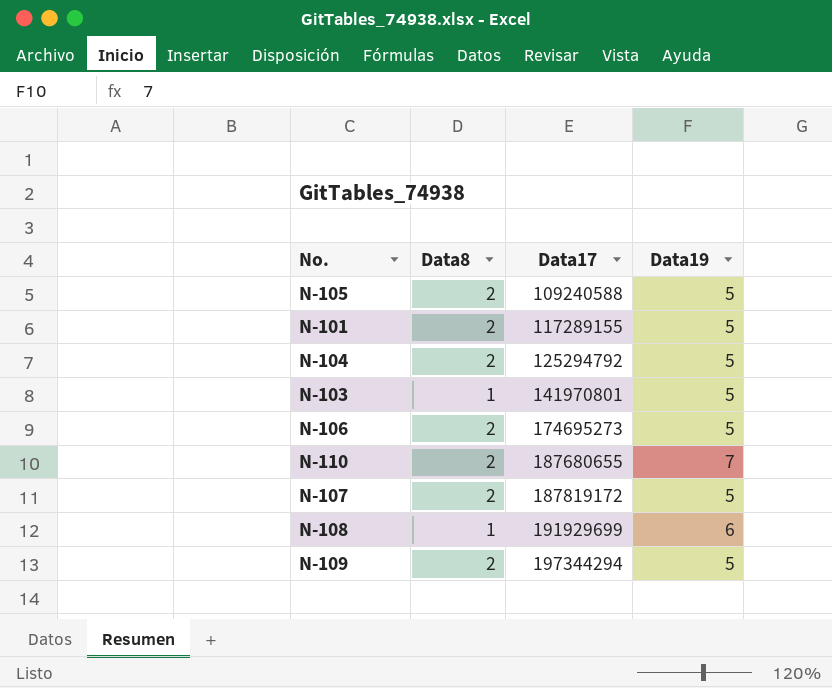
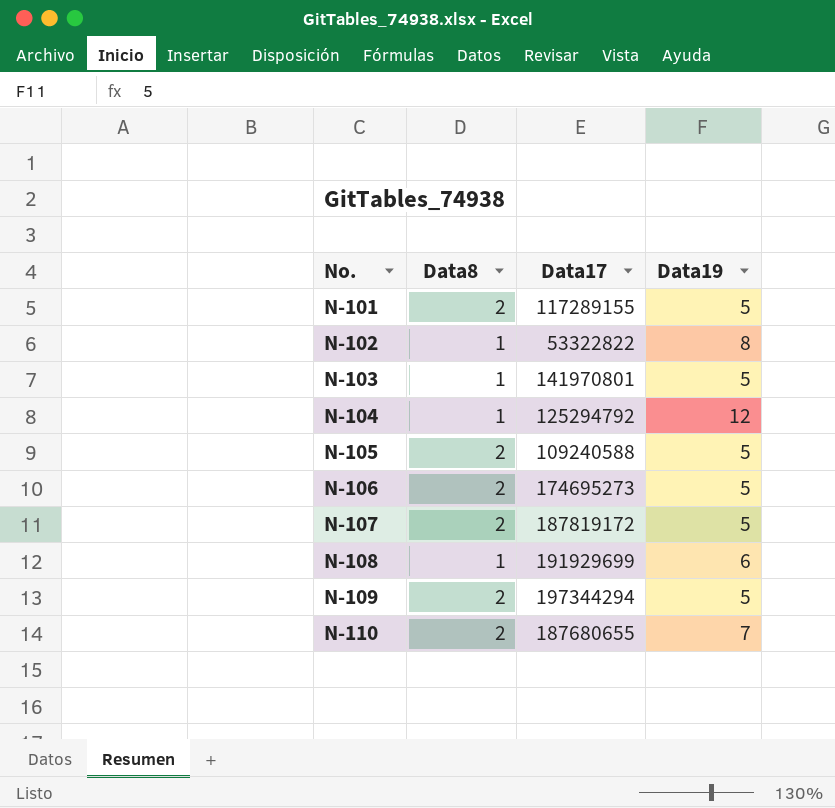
row order: Data17 ascending -> No. ascending
row N-102: none -> 1 | 53322822 | 8
N-104 | Data8: 2 -> 1
N-104 | Data19: 5 -> 12

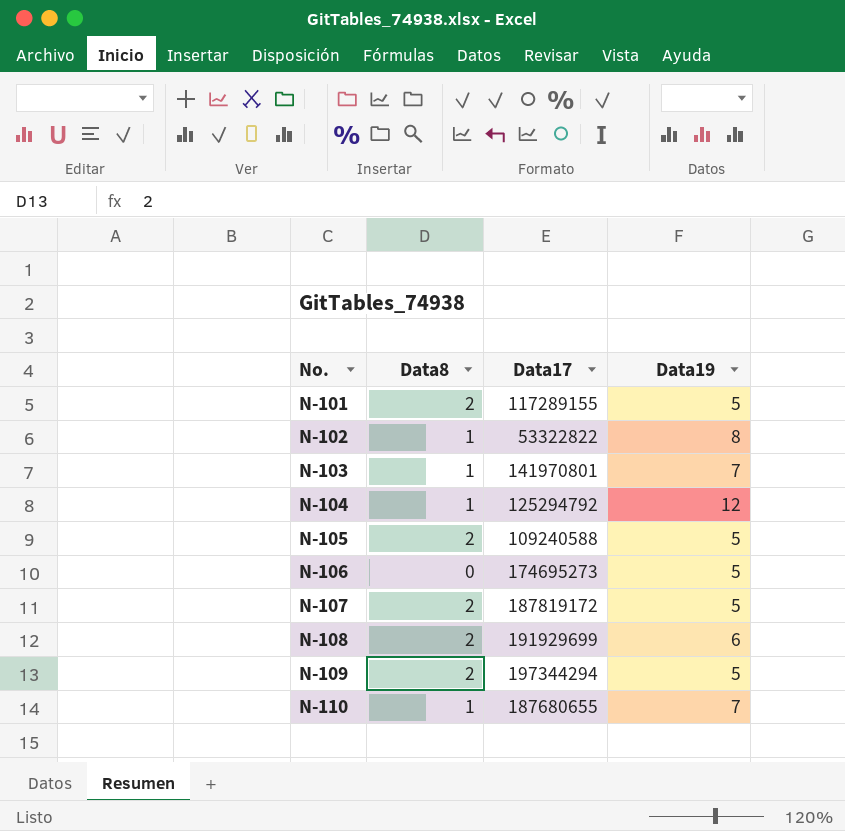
N-103 | Data19: 5 -> 7
N-106 | Data8: 2 -> 0
N-108 | Data8: 1 -> 2
N-110 | Data8: 2 -> 1

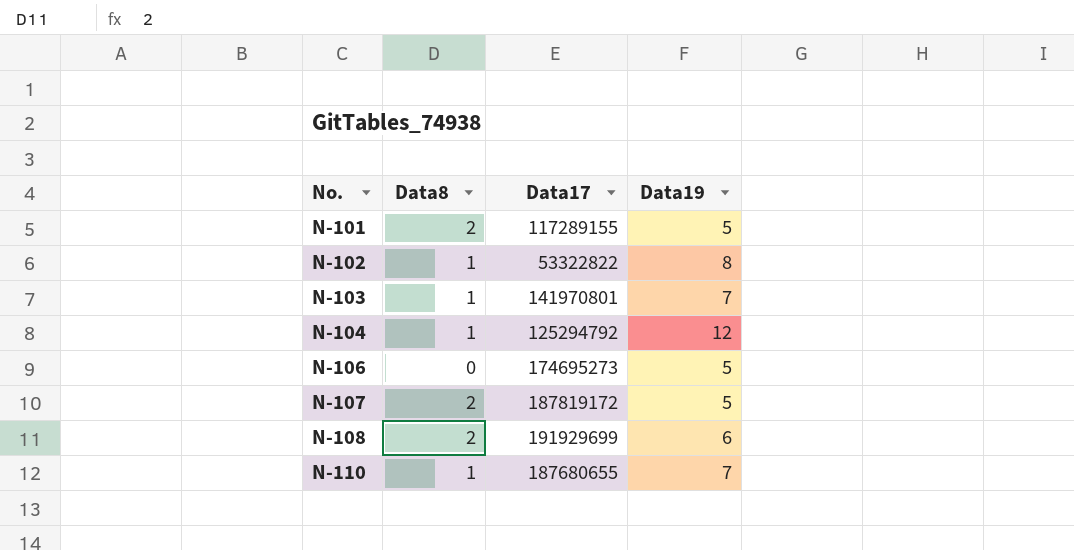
row N-105: 2 | 109240588 | 5 -> none
row N-109: 2 | 197344294 | 5 -> none

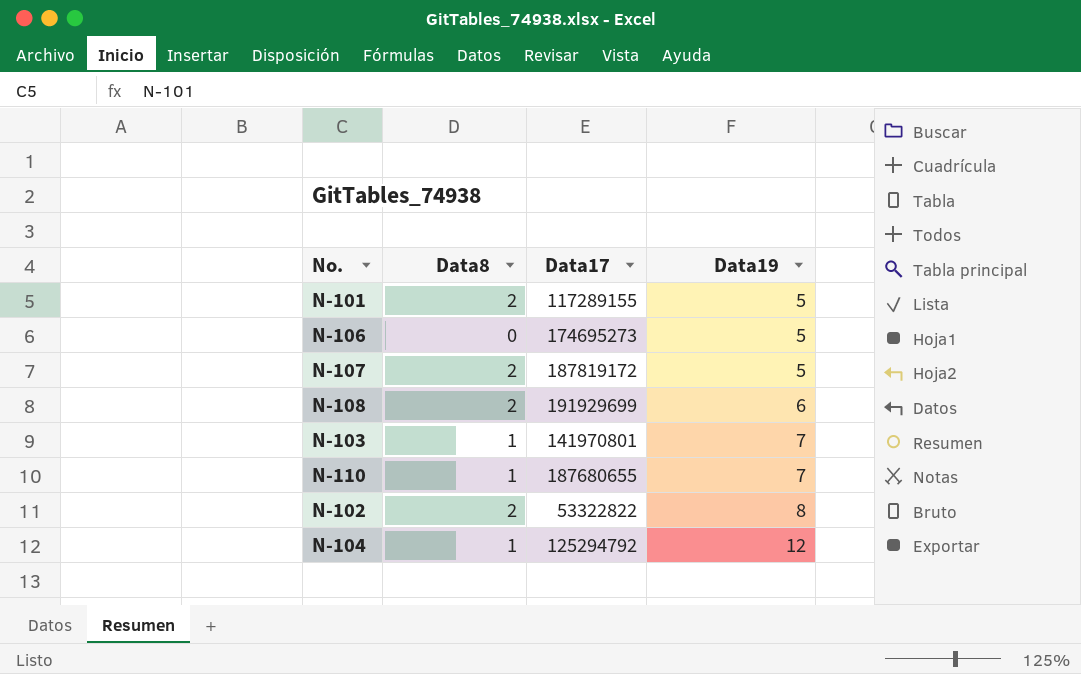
row order: No. ascending -> Data19 ascending
N-102 | Data8: 1 -> 2

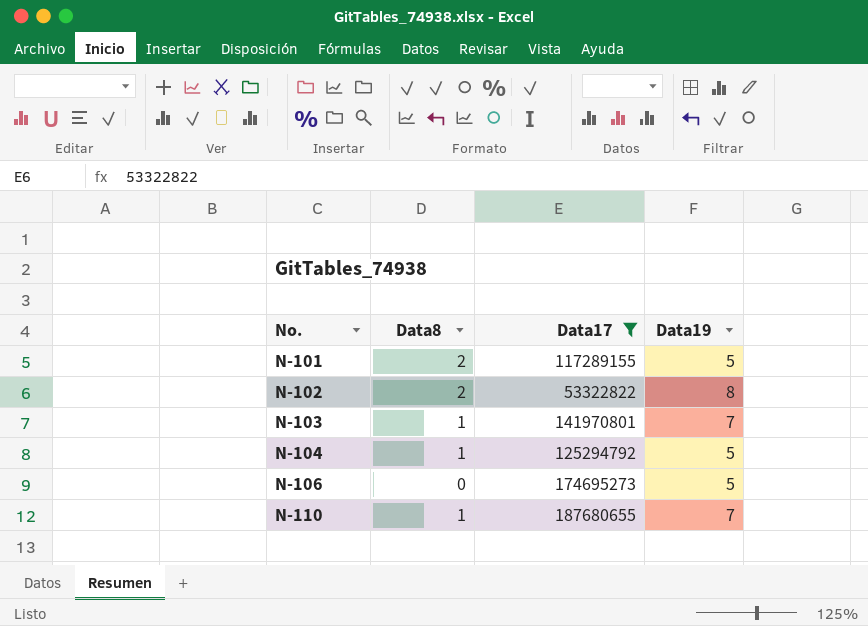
filter: none -> Data17 <= 187680655
row order: Data19 ascending -> No. ascending
N-104 | Data19: 12 -> 5

